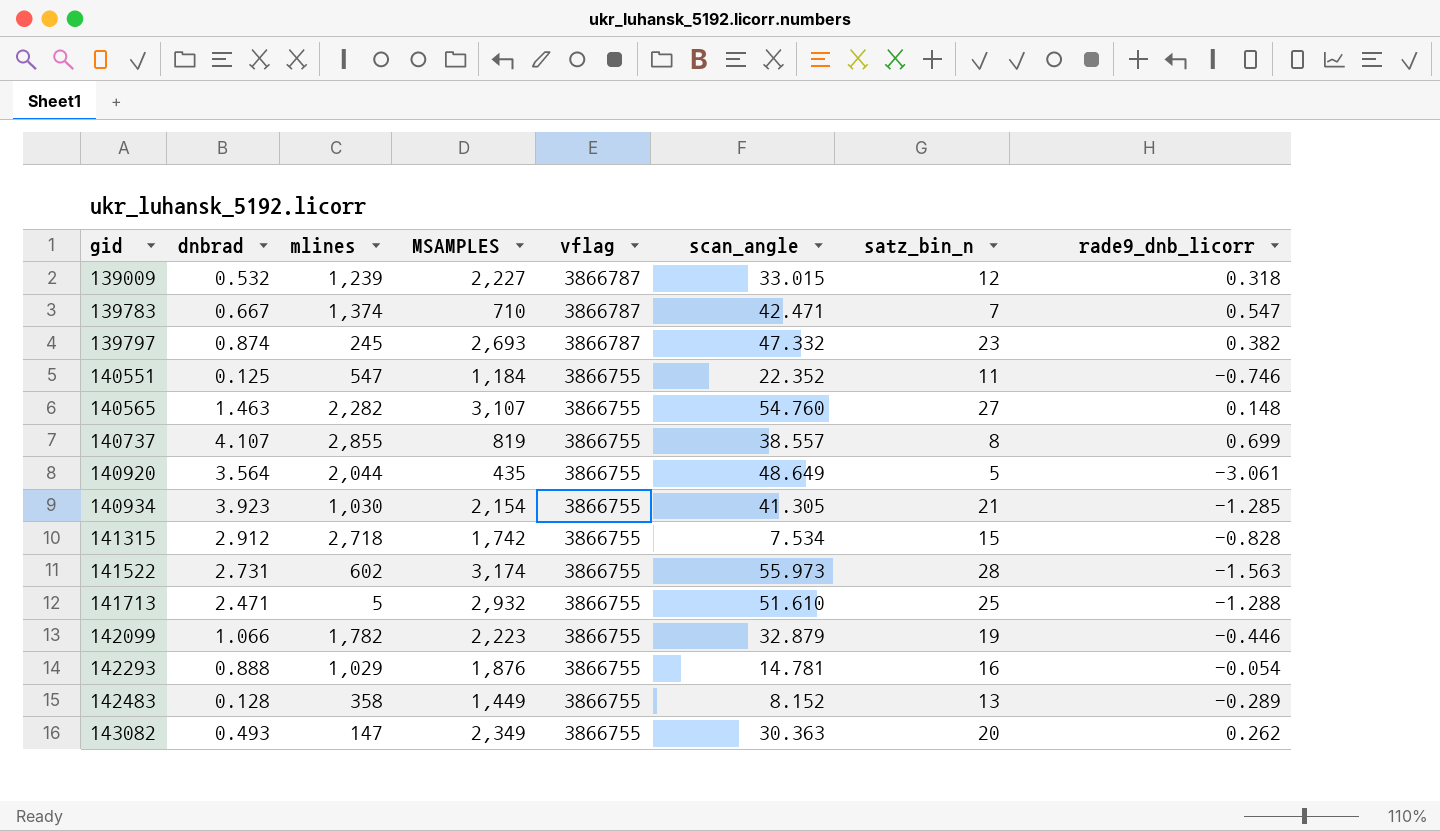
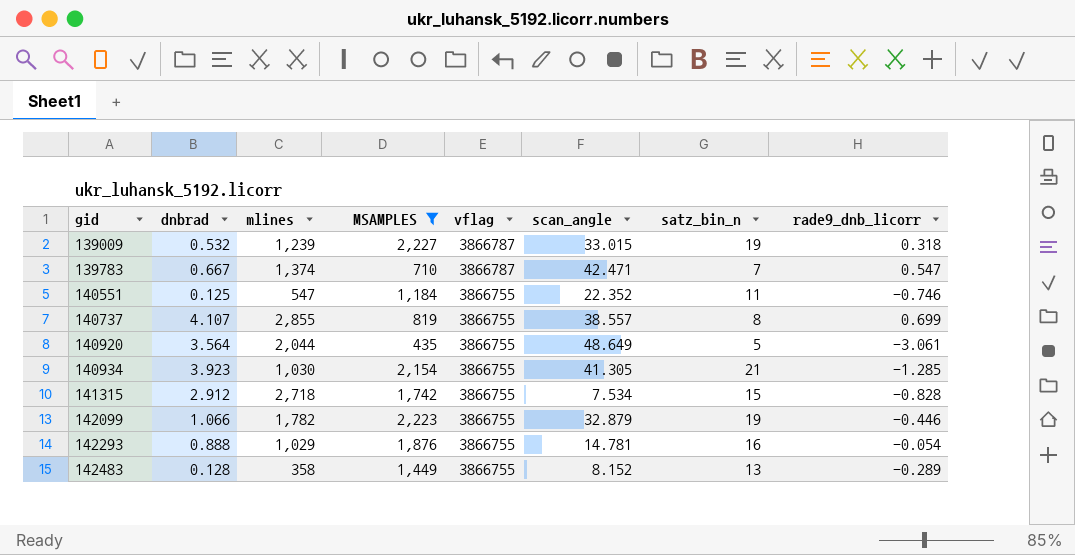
filter: none -> MSAMPLES <= 2,227
139009 | satz_bin_n: 12 -> 19

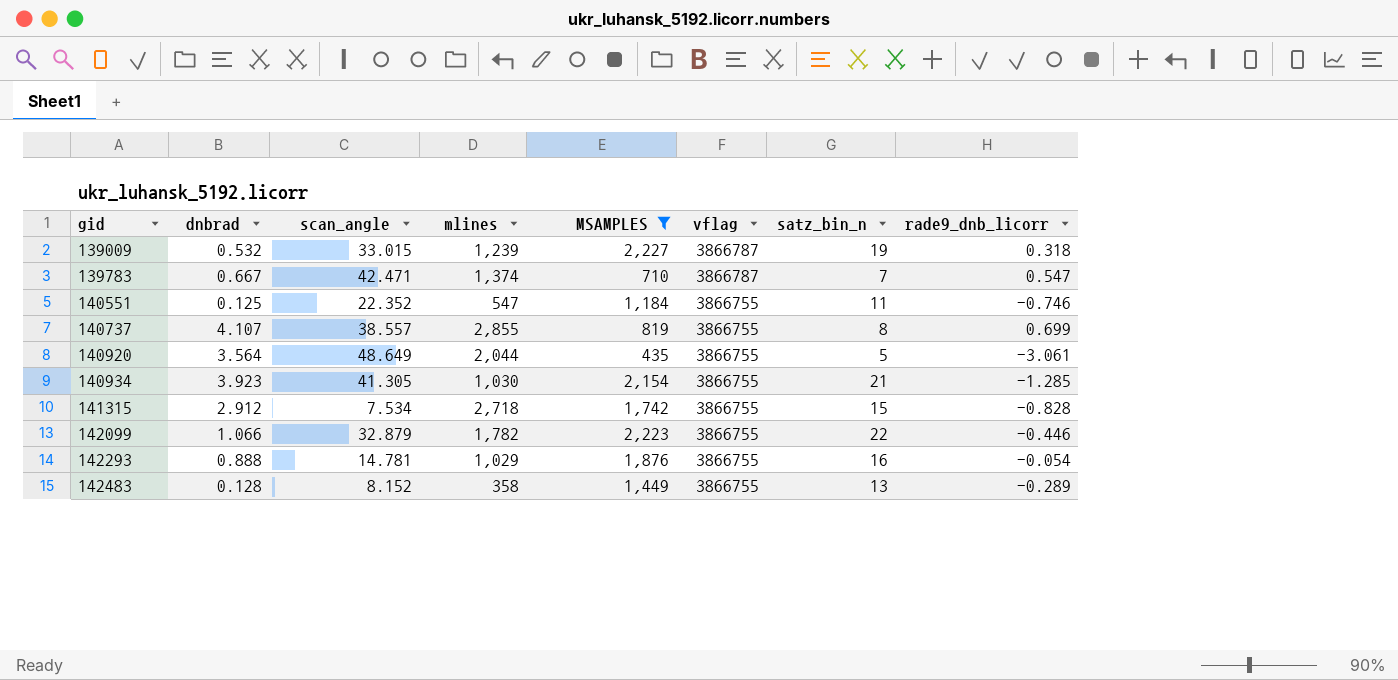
column scan_angle | position: 6 -> 3
142099 | satz_bin_n: 19 -> 22

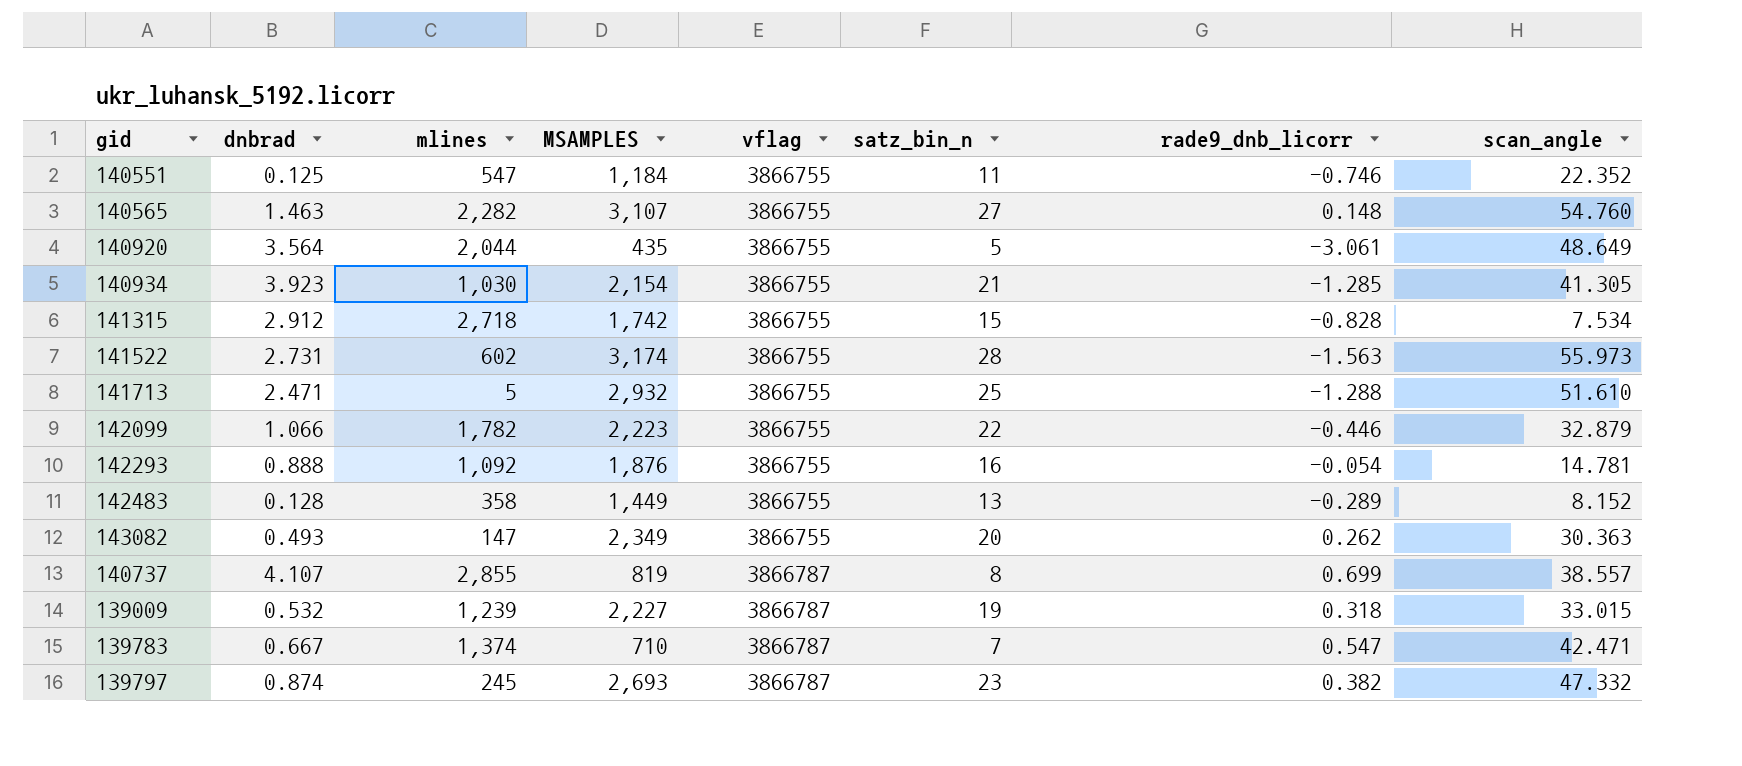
filter: MSAMPLES <= 2,227 -> none
row order: gid ascending -> vflag ascending
column scan_angle | position: 3 -> 8
142293 | mlines: 1,029 -> 1,092
140737 | vflag: 3866755 -> 3866787

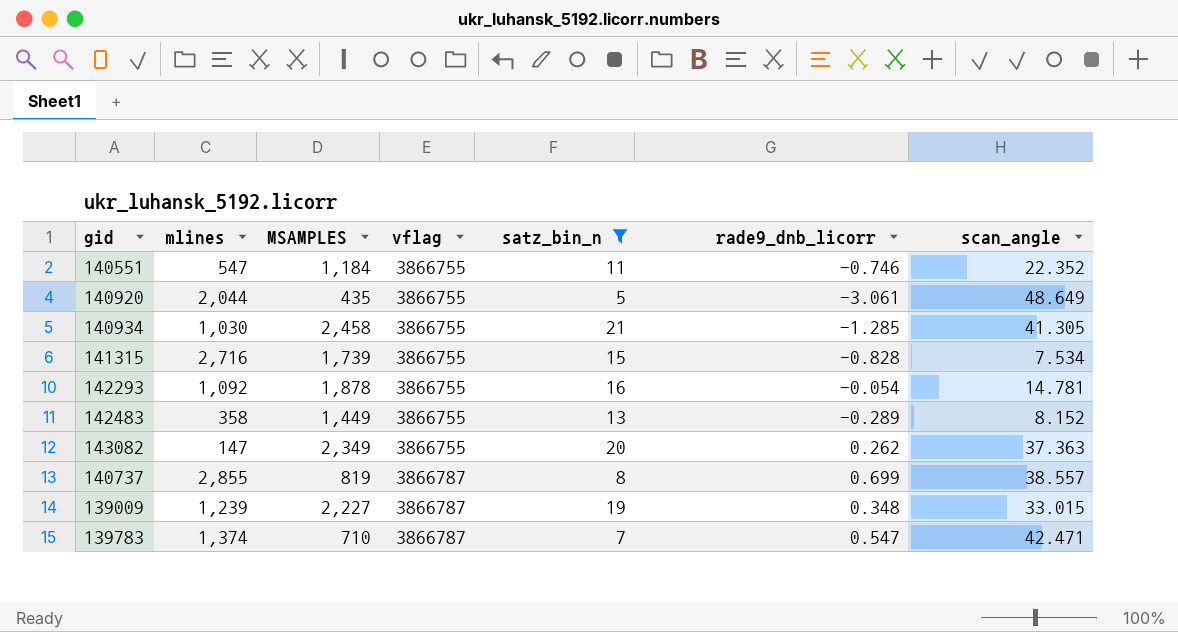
filter: none -> satz_bin_n <= 21
column dnbrad | position: 2 -> none
140934 | MSAMPLES: 2,154 -> 2,458
141315 | mlines: 2,718 -> 2,716
141315 | MSAMPLES: 1,742 -> 1,739
142293 | MSAMPLES: 1,876 -> 1,878
143082 | scan_angle: 30.363 -> 37.363
139009 | rade9_dnb_licorr: 0.318 -> 0.348

